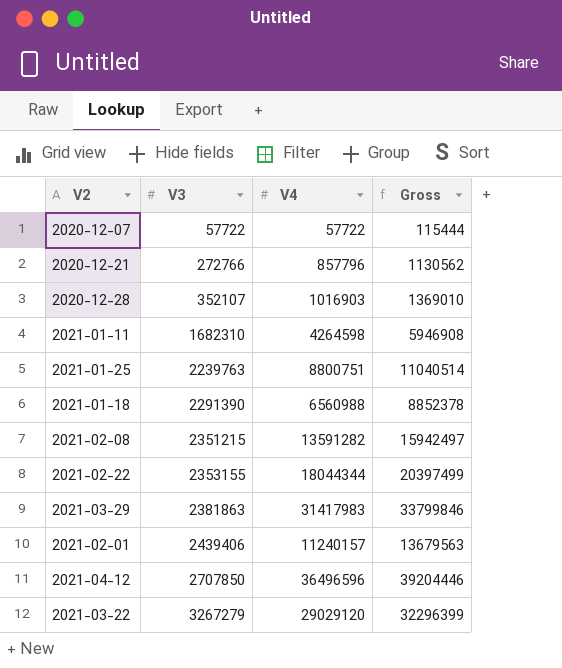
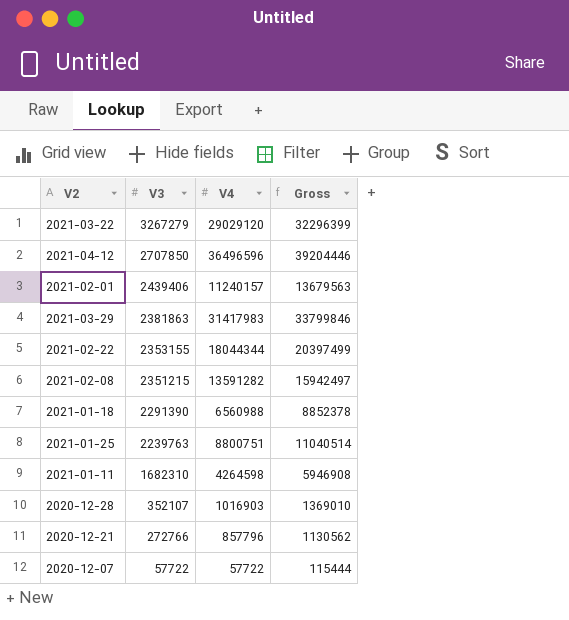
row order: V3 ascending -> V3 descending

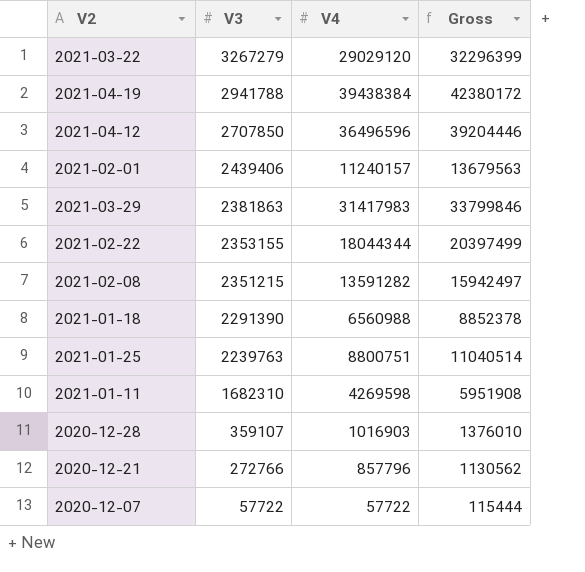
row 2021-04-19: none -> 2941788 | 39438384 | 42380172
2021-01-11 | V4: 4264598 -> 4269598
2021-01-11 | Gross: 5946908 -> 5951908
2020-12-28 | V3: 352107 -> 359107
2020-12-28 | Gross: 1369010 -> 1376010

